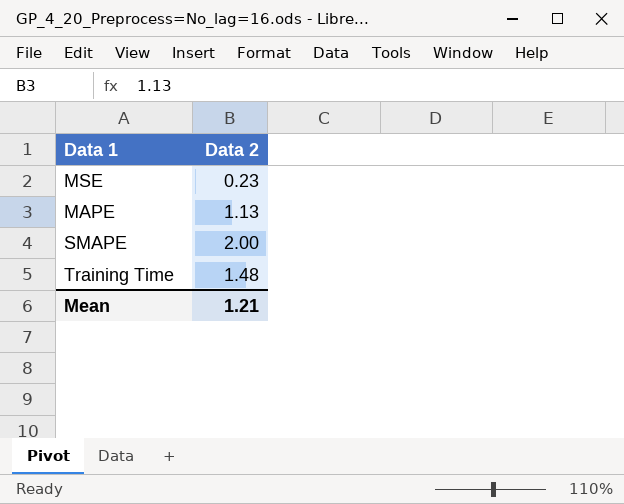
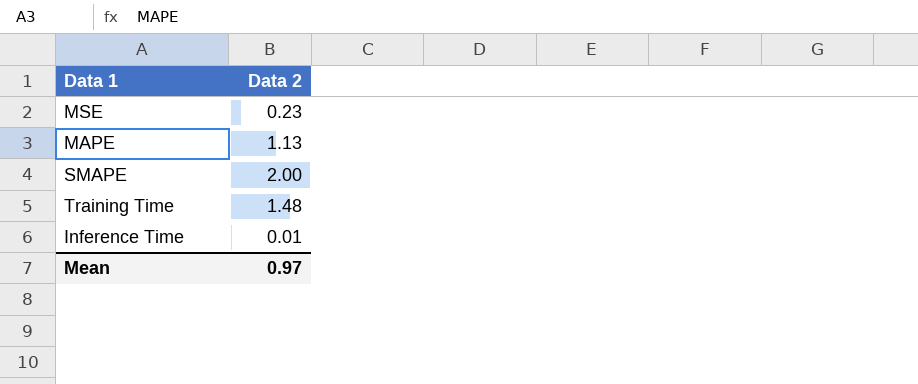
row Inference Time: none -> 0.01
Mean | Data 2: 1.21 -> 0.97

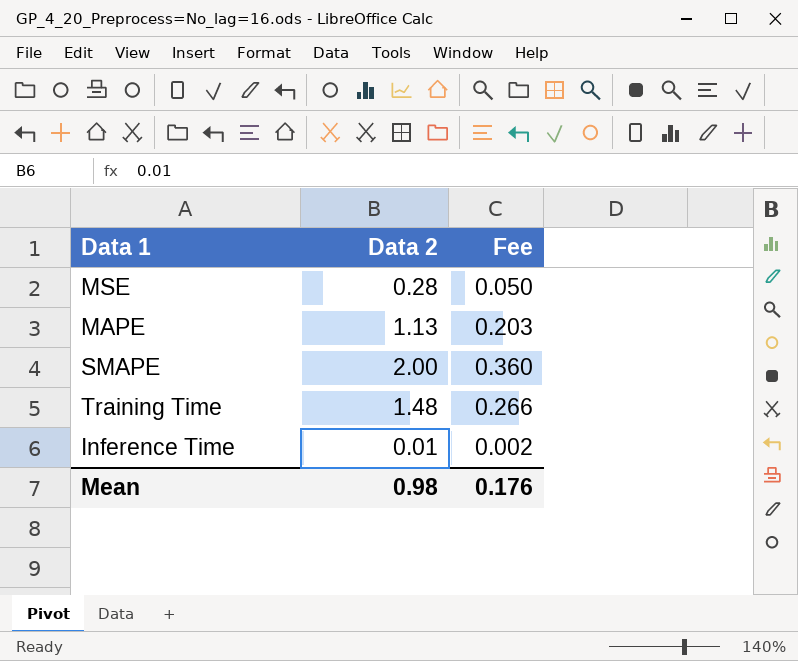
column Fee | formula: none -> [Data 2] * 0.18
MSE | Data 2: 0.23 -> 0.28
Mean | Data 2: 0.97 -> 0.98

